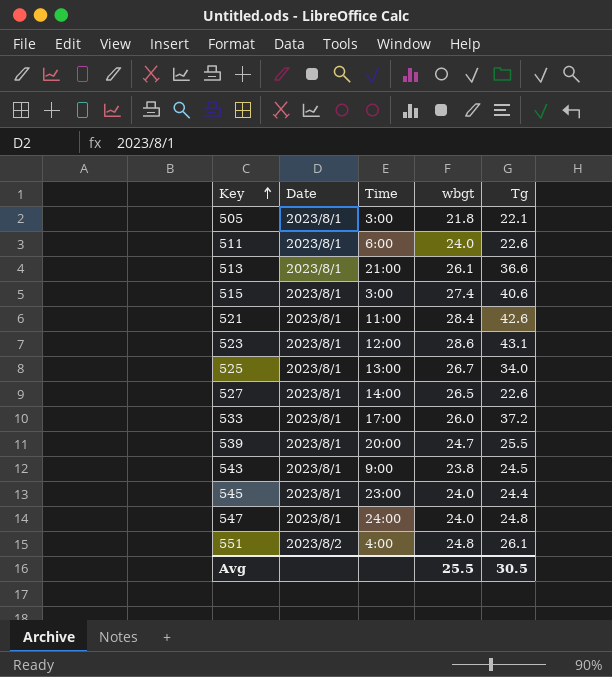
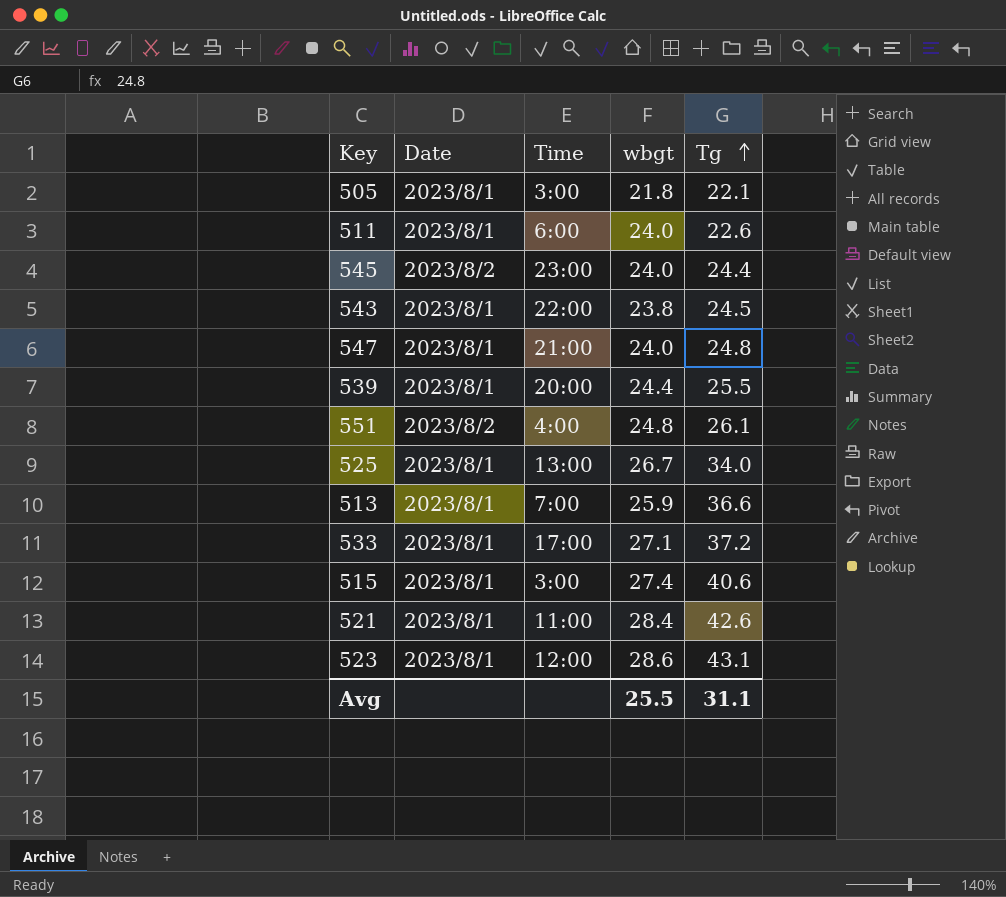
row order: Key ascending -> Tg ascending
row 527: 2023/8/1 | 14:00 | 26.5 | 22.6 -> none
545 | Date: 2023/8/1 -> 2023/8/2
543 | Time: 9:00 -> 22:00
547 | Time: 24:00 -> 21:00
539 | wbgt: 24.7 -> 24.4
513 | Time: 21:00 -> 7:00
513 | wbgt: 26.1 -> 25.9
533 | wbgt: 26.0 -> 27.1
Avg | Tg: 30.5 -> 31.1

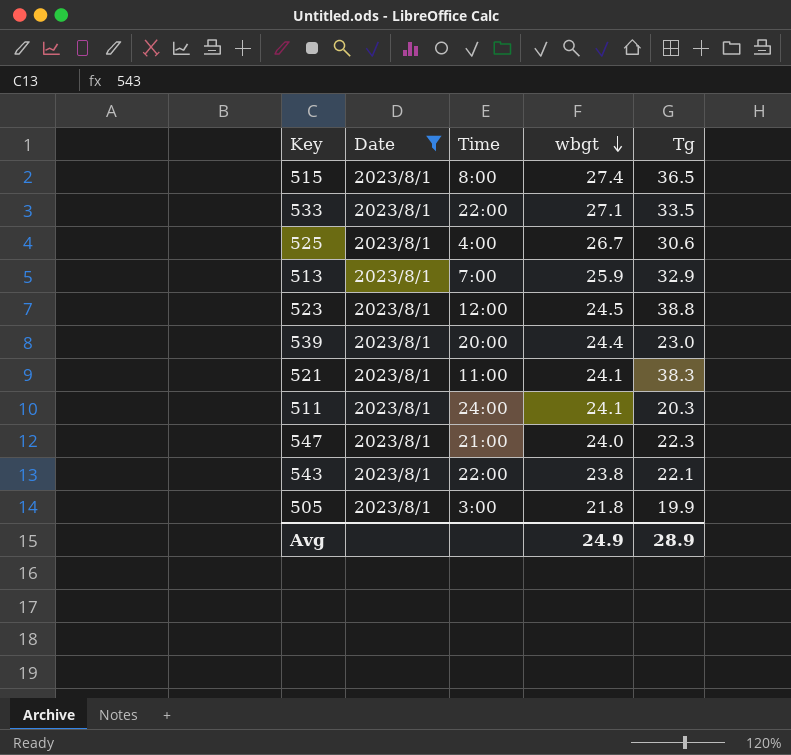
filter: none -> Date = 2023/8/1
row order: Tg ascending -> wbgt descending
515 | Time: 3:00 -> 8:00
515 | Tg: 40.6 -> 36.5
533 | Time: 17:00 -> 22:00
533 | Tg: 37.2 -> 33.5
525 | Time: 13:00 -> 4:00
525 | Tg: 34.0 -> 30.6
513 | Tg: 36.6 -> 32.9
523 | wbgt: 28.6 -> 24.5
523 | Tg: 43.1 -> 38.8
539 | Tg: 25.5 -> 23.0
521 | wbgt: 28.4 -> 24.1
521 | Tg: 42.6 -> 38.3
511 | Time: 6:00 -> 24:00
511 | wbgt: 24.0 -> 24.1
511 | Tg: 22.6 -> 20.3
547 | Tg: 24.8 -> 22.3
543 | Tg: 24.5 -> 22.1
505 | Tg: 22.1 -> 19.9
Avg | wbgt: 25.5 -> 24.9
Avg | Tg: 31.1 -> 28.9

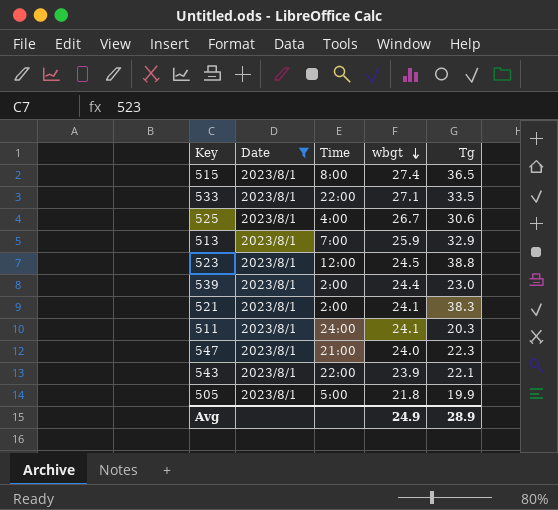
539 | Time: 20:00 -> 2:00
521 | Time: 11:00 -> 2:00
543 | wbgt: 23.8 -> 23.9
505 | Time: 3:00 -> 5:00

